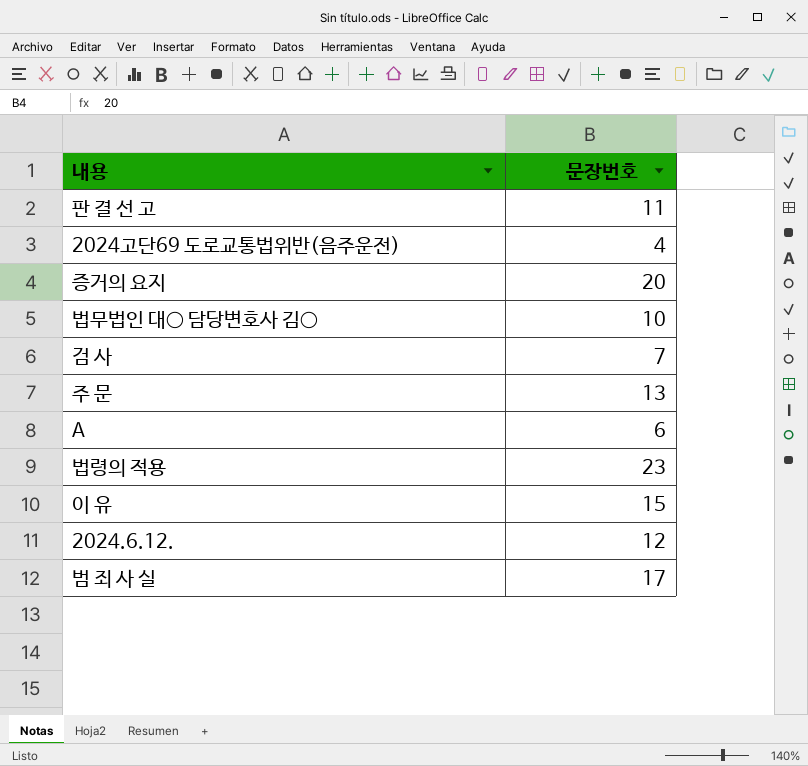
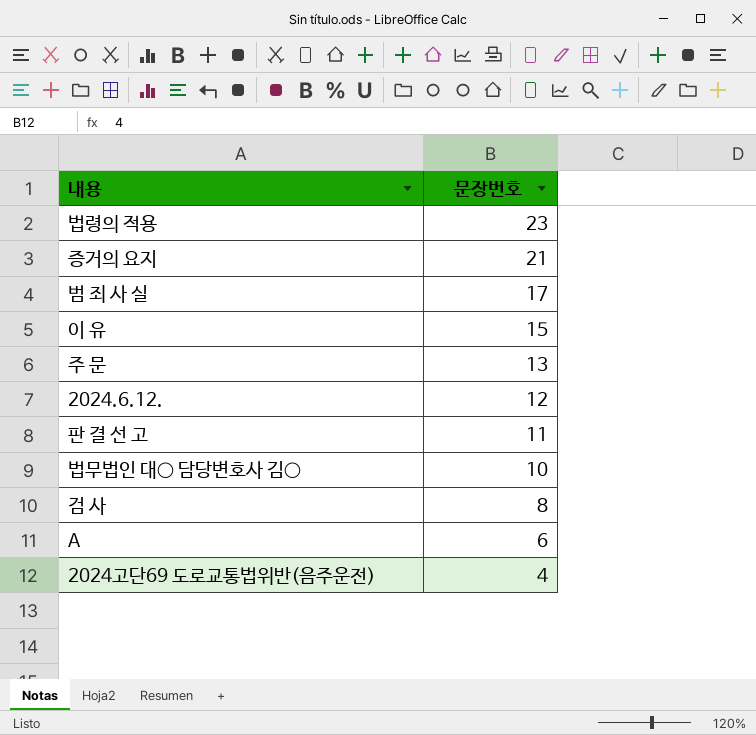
row order: none -> 문장번호 descending
증거의 요지 | 문장번호: 20 -> 21
검 사 | 문장번호: 7 -> 8

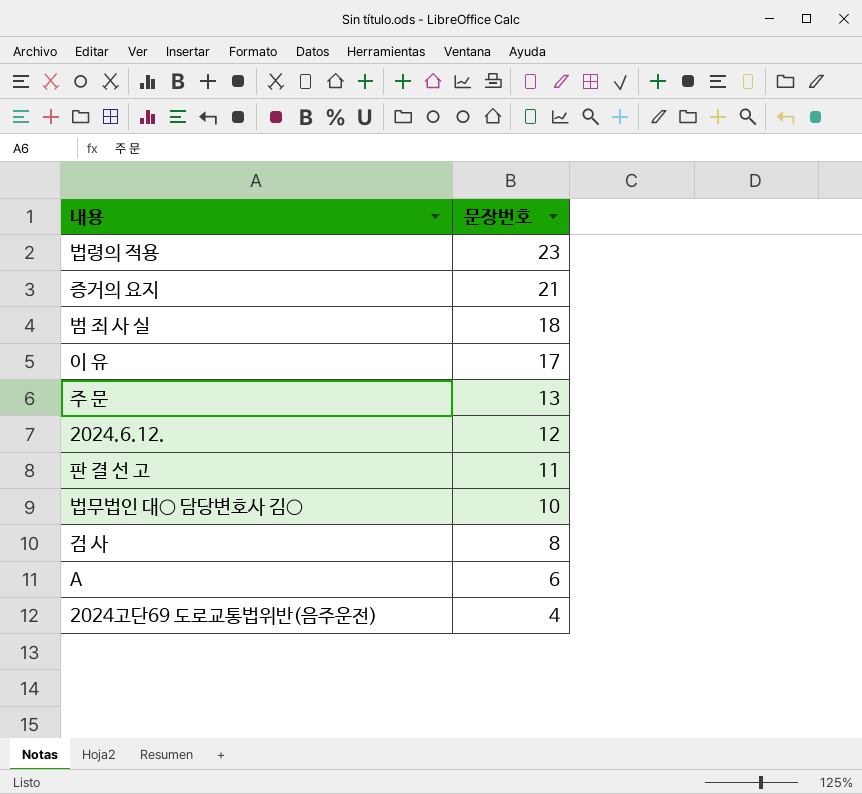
범 죄 사 실 | 문장번호: 17 -> 18
이 유 | 문장번호: 15 -> 17

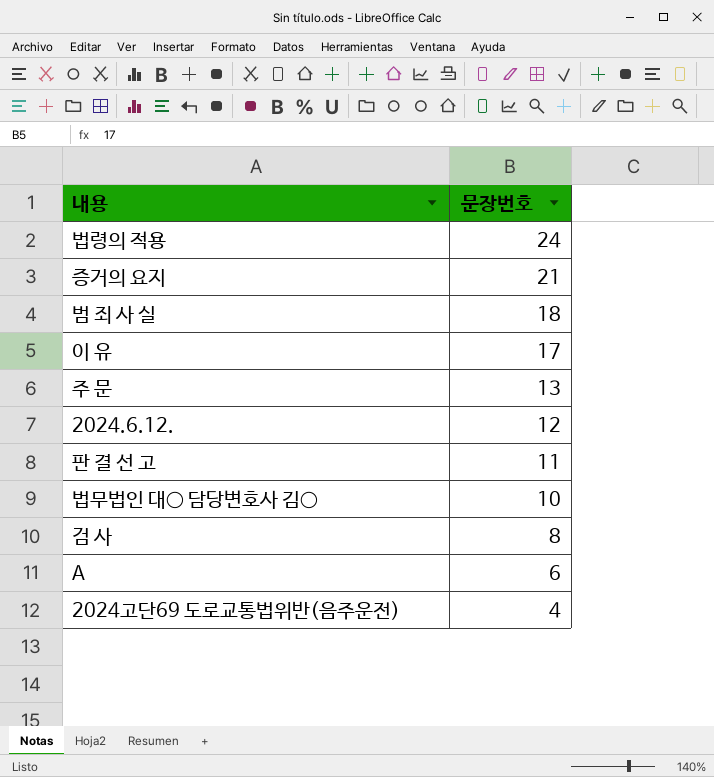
법령의 적용 | 문장번호: 23 -> 24

